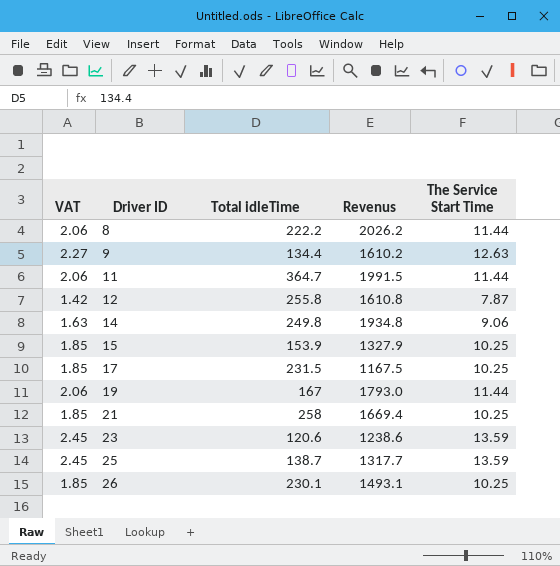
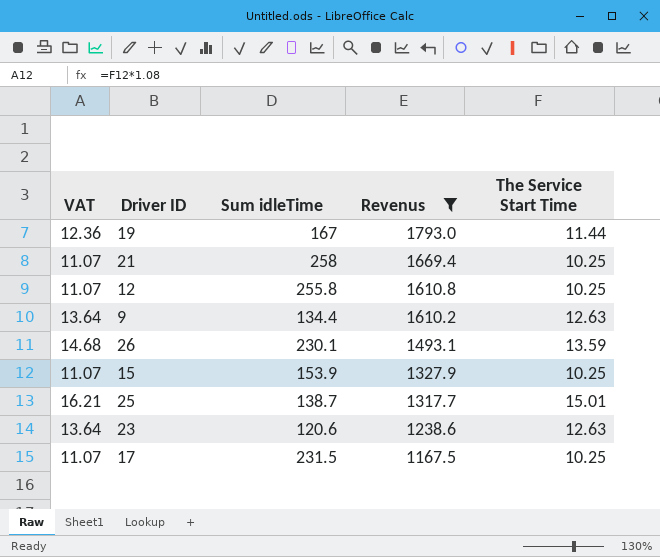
filter: none -> Revenus <= 1793.0
row order: Driver ID ascending -> Revenus descending
column VAT | formula: [The Service Start Time] * 0.18 -> [The Service Start Time] * 1.08
column name: Total idleTime -> Sum idleTime
12 | The Service Start Time: 7.87 -> 10.25
26 | The Service Start Time: 10.25 -> 13.59
25 | The Service Start Time: 13.59 -> 15.01
23 | The Service Start Time: 13.59 -> 12.63

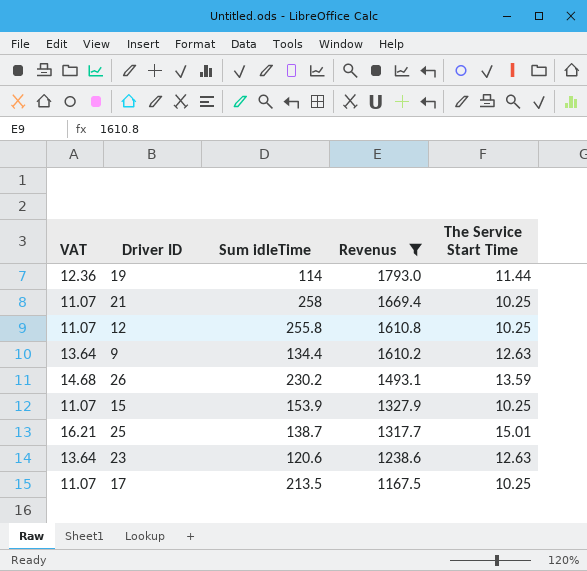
19 | Sum idleTime: 167 -> 114
26 | Sum idleTime: 230.1 -> 230.2
17 | Sum idleTime: 231.5 -> 213.5

